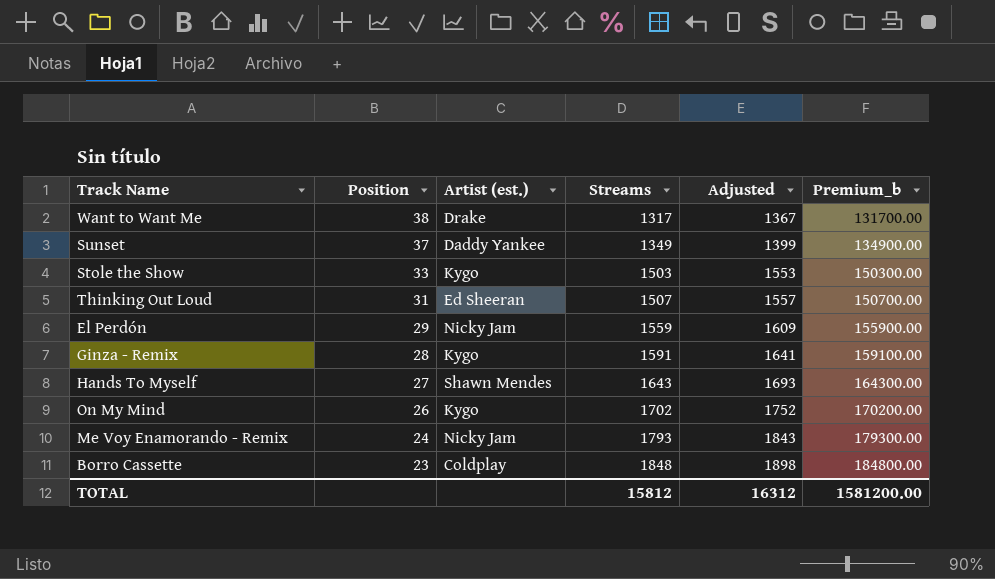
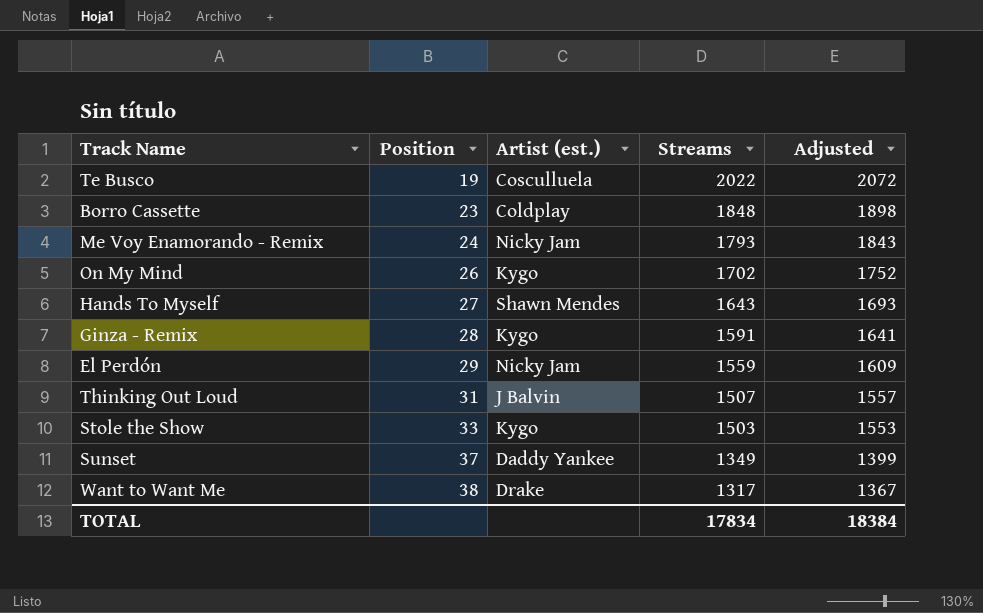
row order: Position descending -> Position ascending
column Premium_b | formula: [Streams] * 100 -> none
row Te Busco: none -> 19 | Cosculluela | 2022 | 2072
Thinking Out Loud | Artist (est.): Ed Sheeran -> J Balvin
TOTAL | Streams: 15812 -> 17834
TOTAL | Adjusted: 16312 -> 18384

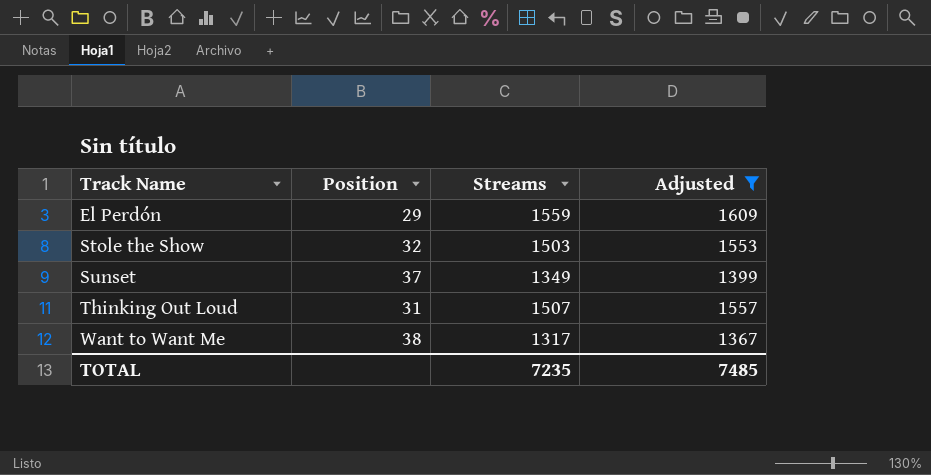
filter: none -> Adjusted <= 1609
row order: Position ascending -> Track Name ascending
column Artist (est.) | position: 3 -> none
Stole the Show | Position: 33 -> 32
TOTAL | Streams: 17834 -> 7235
TOTAL | Adjusted: 18384 -> 7485

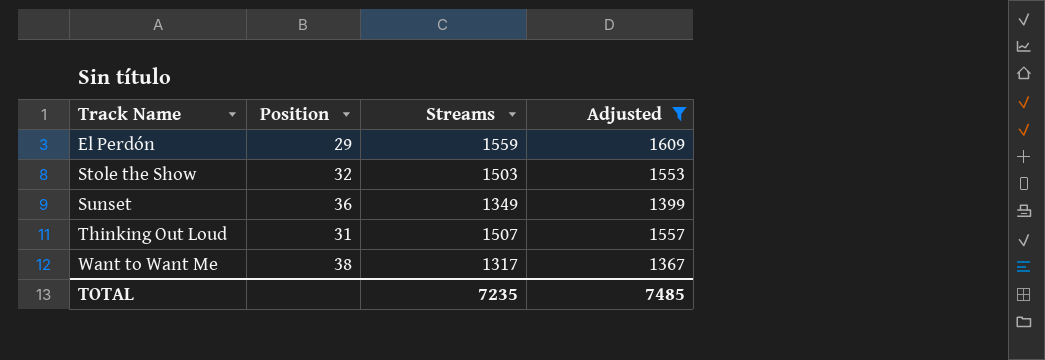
Sunset | Position: 37 -> 36

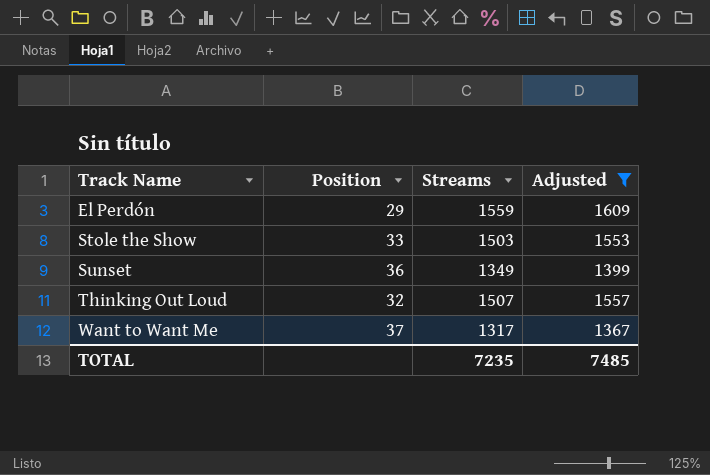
Stole the Show | Position: 32 -> 33
Thinking Out Loud | Position: 31 -> 32
Want to Want Me | Position: 38 -> 37

